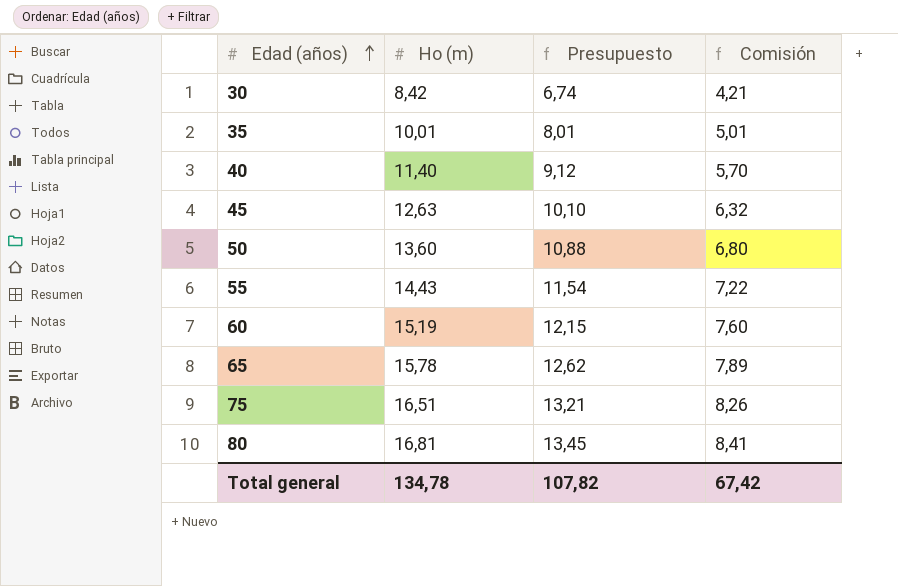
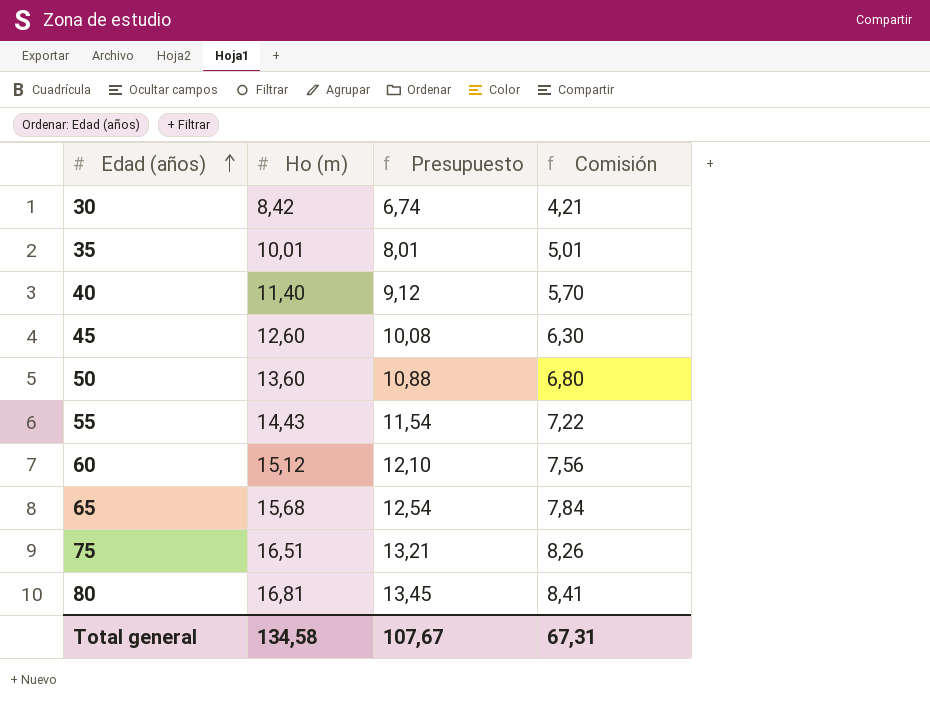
45 | Ho (m): 12,63 -> 12,60
45 | Presupuesto: 10,10 -> 10,08
45 | Comisión: 6,32 -> 6,30
60 | Ho (m): 15,19 -> 15,12
60 | Presupuesto: 12,15 -> 12,10
60 | Comisión: 7,60 -> 7,56
65 | Ho (m): 15,78 -> 15,68
65 | Presupuesto: 12,62 -> 12,54
65 | Comisión: 7,89 -> 7,84
Total general | Ho (m): 134,78 -> 134,58
Total general | Presupuesto: 107,82 -> 107,67
Total general | Comisión: 67,42 -> 67,31

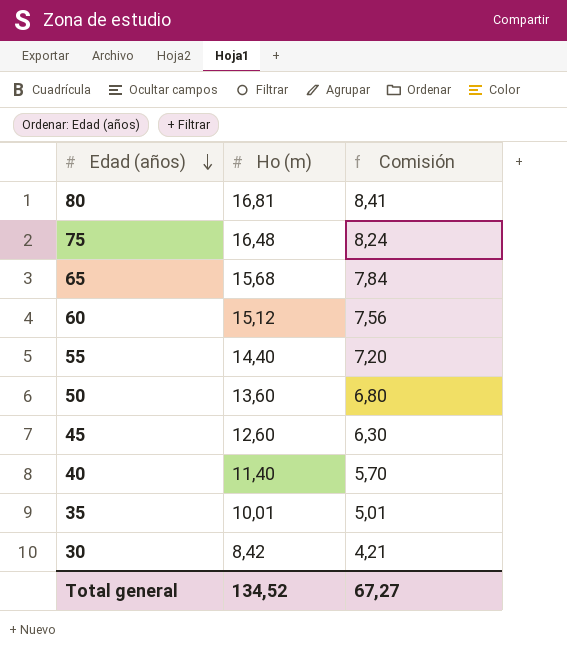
row order: Edad (años) ascending -> Edad (años) descending
column Presupuesto | formula: [Ho (m)] * 0,8 -> none
75 | Ho (m): 16,51 -> 16,48
75 | Comisión: 8,26 -> 8,24
55 | Ho (m): 14,43 -> 14,40
55 | Comisión: 7,22 -> 7,20
Total general | Ho (m): 134,58 -> 134,52
Total general | Comisión: 67,31 -> 67,27

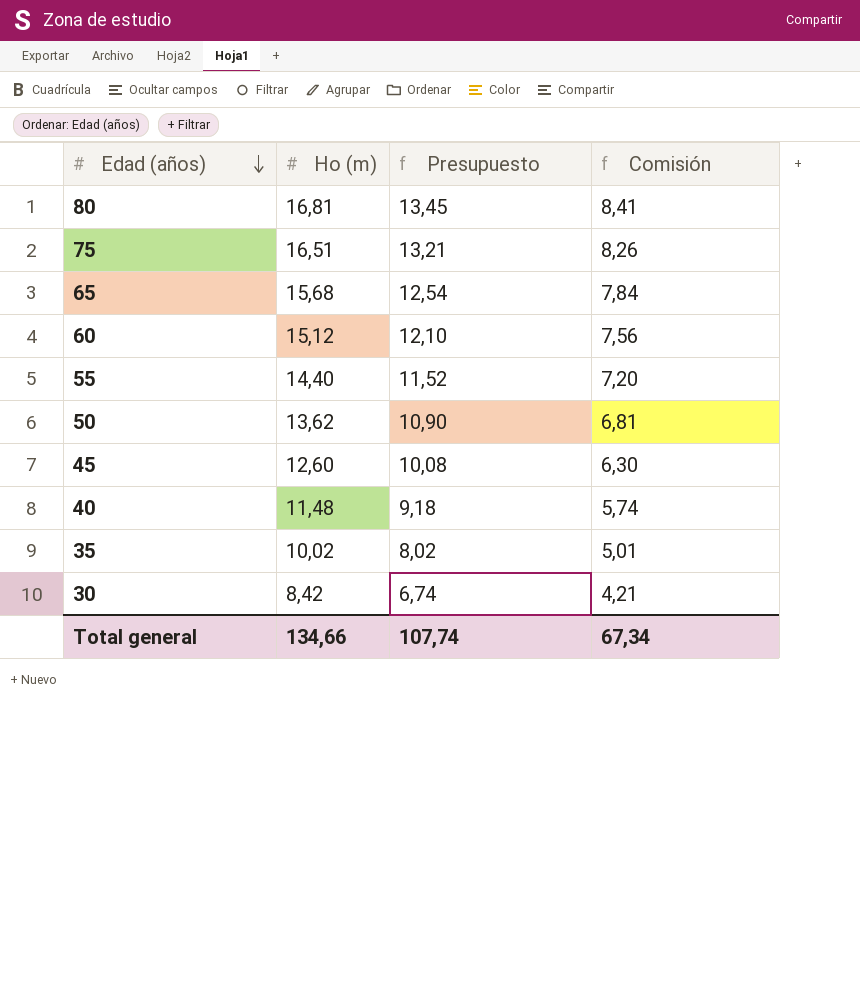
column Presupuesto | formula: none -> [Ho (m)] * 0,8
75 | Ho (m): 16,48 -> 16,51
75 | Comisión: 8,24 -> 8,26
50 | Ho (m): 13,60 -> 13,62
50 | Comisión: 6,80 -> 6,81
40 | Ho (m): 11,40 -> 11,48
40 | Comisión: 5,70 -> 5,74
35 | Ho (m): 10,01 -> 10,02
Total general | Ho (m): 134,52 -> 134,66
Total general | Comisión: 67,27 -> 67,34

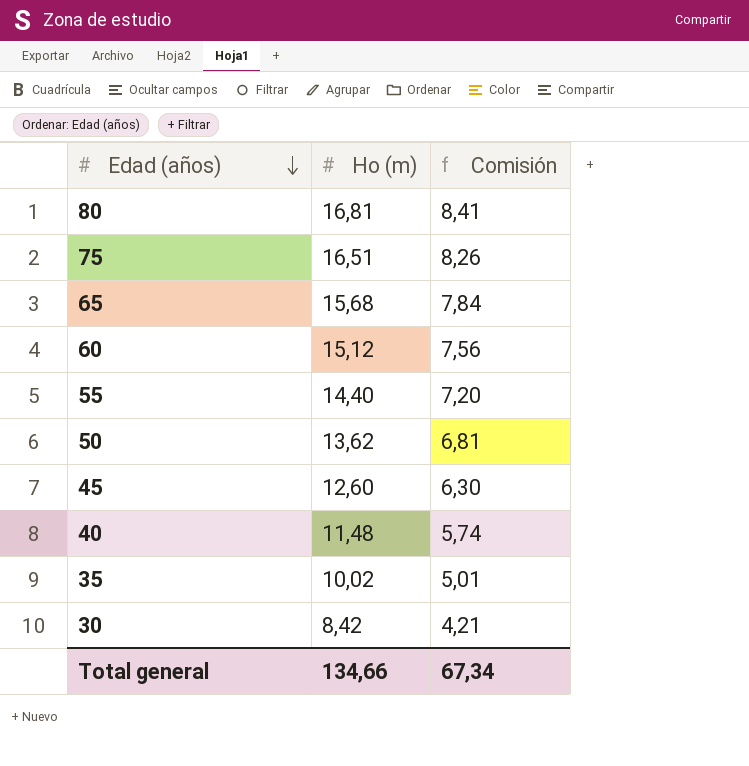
column Presupuesto | formula: [Ho (m)] * 0,8 -> none

